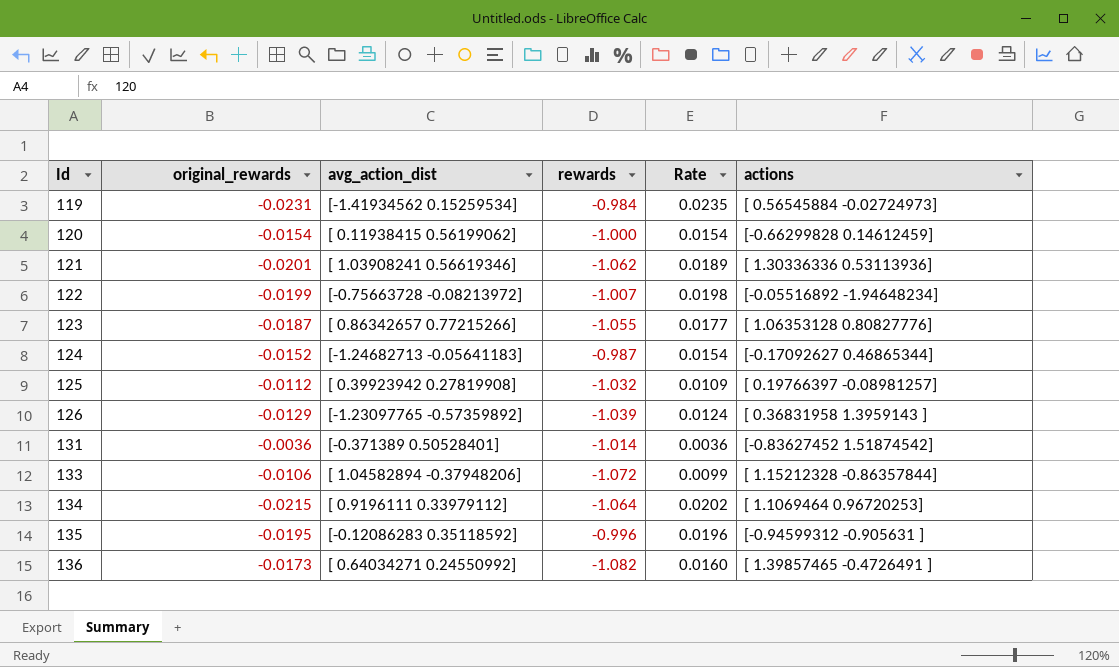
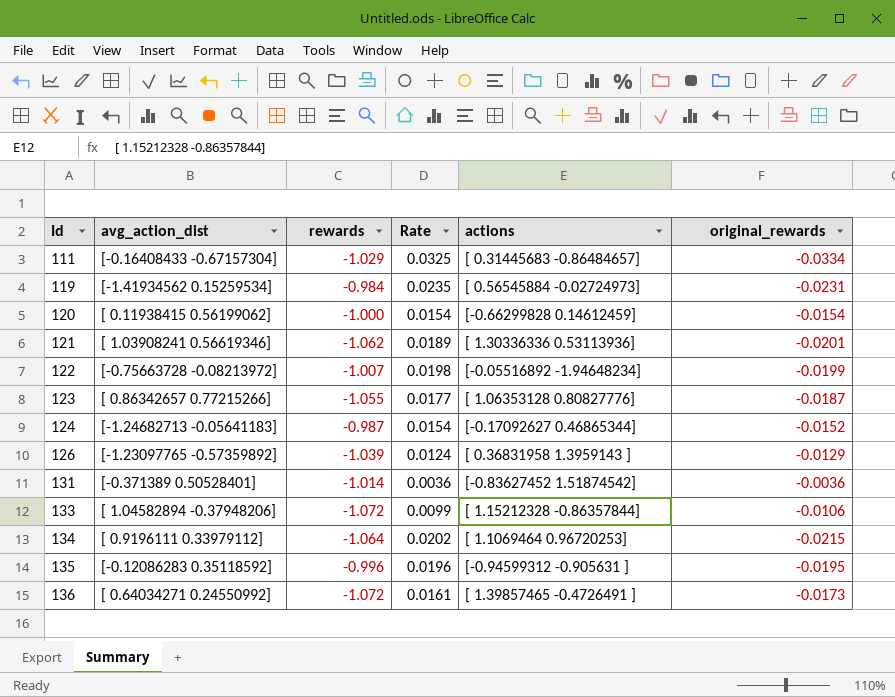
column original_rewards | position: 2 -> 6
row 125: -0.0112 | [ 0.39923942 0.27819908] | -1.032 | 0.0109 | [ 0.19766397 -0.08981257] -> none
row 111: none -> [-0.16408433 -0.67157304] | -1.029 | 0.0325 | [ 0.31445683 -0.86484657] | -0.0334
136 | rewards: -1.082 -> -1.072
136 | Rate: 0.0160 -> 0.0161

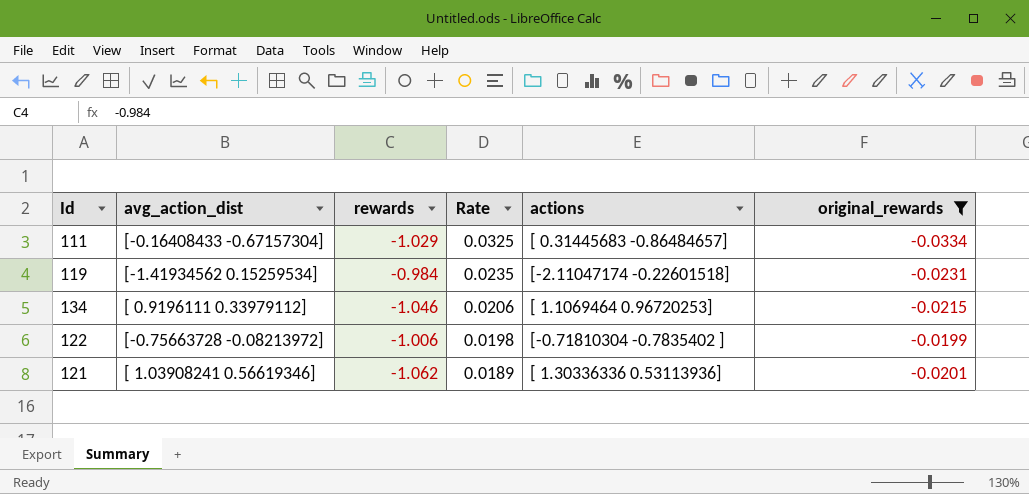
filter: none -> original_rewards <= -0.0199
row order: Id ascending -> Rate descending
119 | actions: [ 0.56545884 -0.02724973] -> [-2.11047174 -0.22601518]
134 | rewards: -1.064 -> -1.046
134 | Rate: 0.0202 -> 0.0206
122 | rewards: -1.007 -> -1.006
122 | actions: [-0.05516892 -1.94648234] -> [-0.71810304 -0.7835402 ]

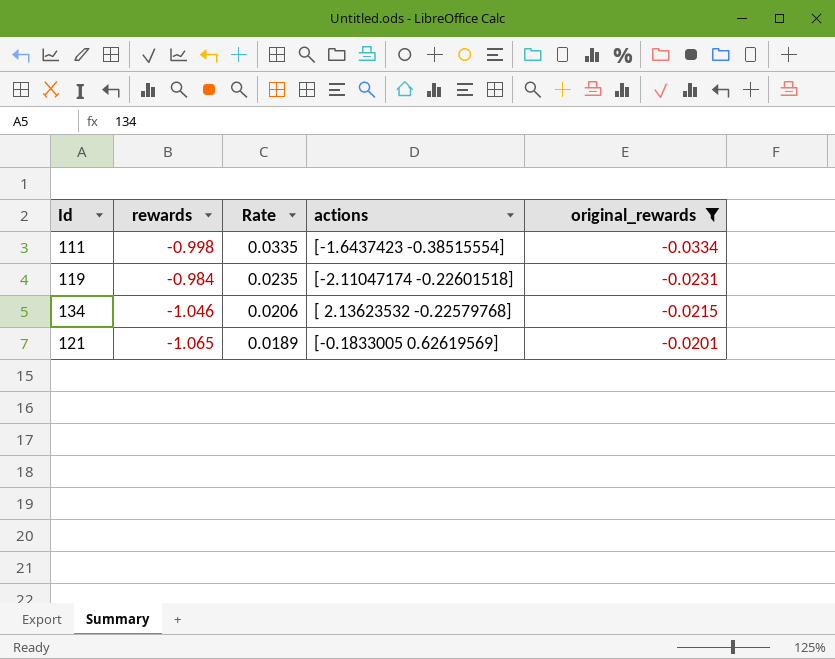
column avg_action_dist | position: 2 -> none
row 122: [-0.75663728 -0.08213972] | -1.006 | 0.0198 | [-0.71810304 -0.7835402 ] | -0.0199 -> none
111 | rewards: -1.029 -> -0.998
111 | Rate: 0.0325 -> 0.0335
111 | actions: [ 0.31445683 -0.86484657] -> [-1.6437423 -0.38515554]
134 | actions: [ 1.1069464 0.96720253] -> [ 2.13623532 -0.22579768]
121 | rewards: -1.062 -> -1.065
121 | actions: [ 1.30336336 0.53113936] -> [-0.1833005 0.62619569]

